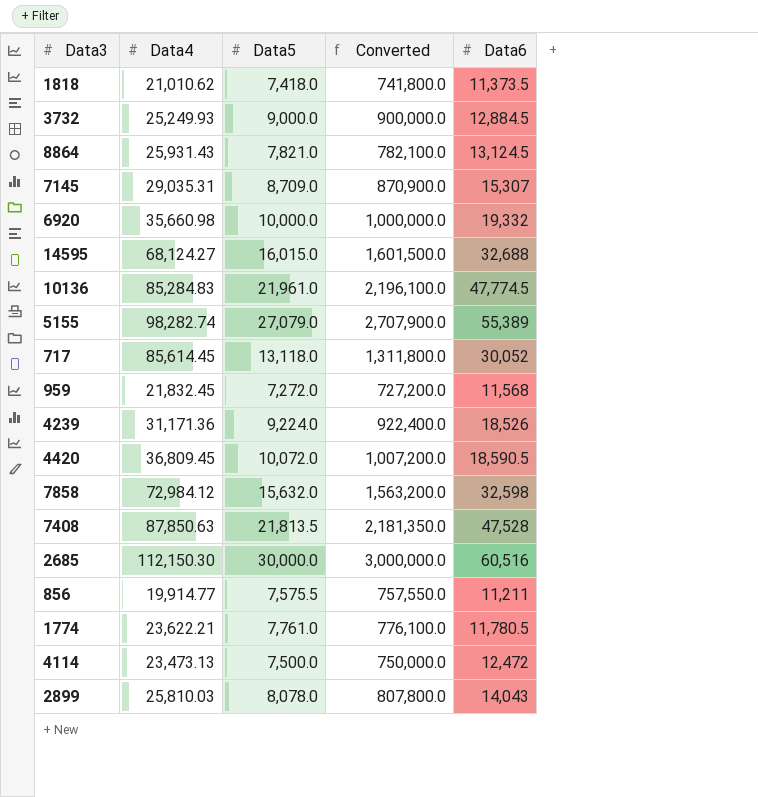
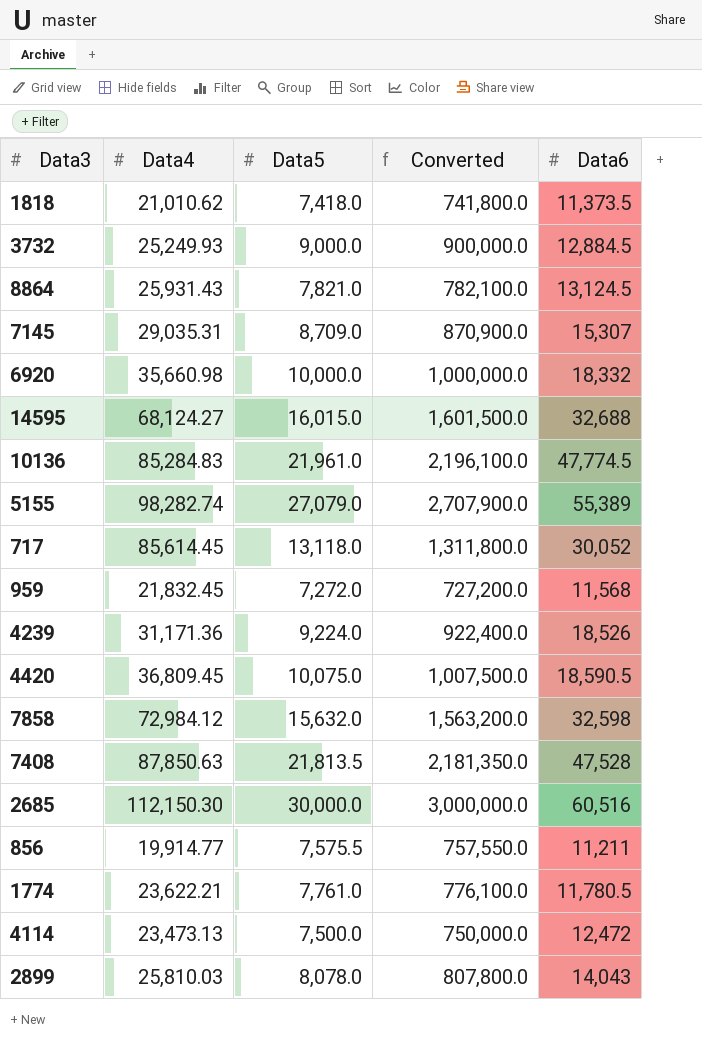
6920 | Data6: 19,332 -> 18,332
4420 | Data5: 10,072.0 -> 10,075.0
4420 | Converted: 1,007,200.0 -> 1,007,500.0

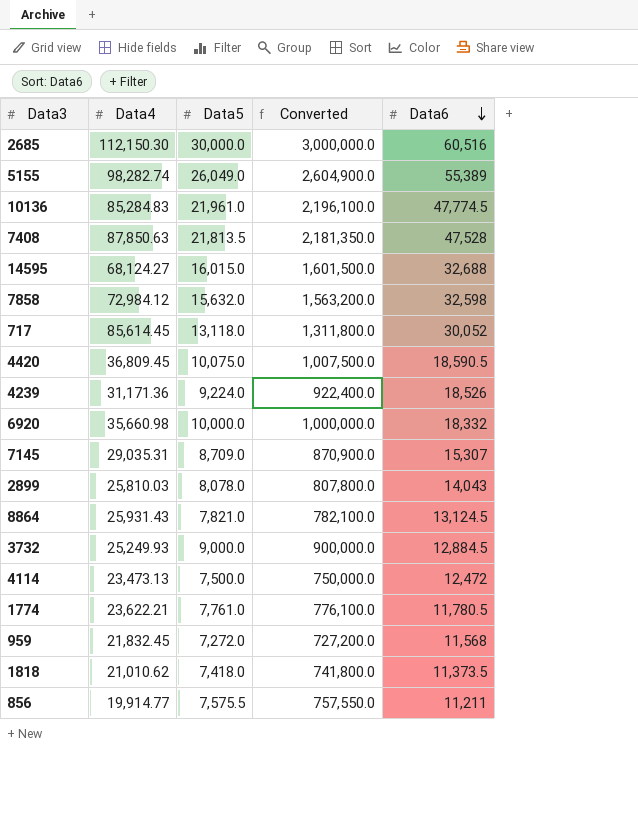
row order: none -> Data6 descending
5155 | Data5: 27,079.0 -> 26,049.0
5155 | Converted: 2,707,900.0 -> 2,604,900.0

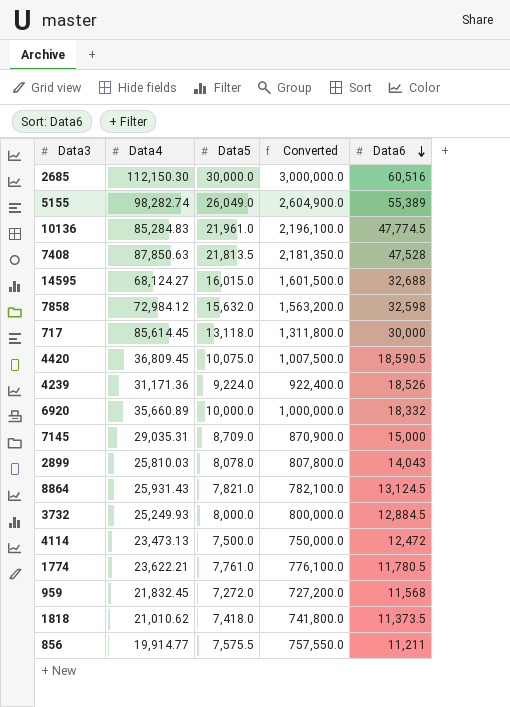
717 | Data6: 30,052 -> 30,000
6920 | Data4: 35,660.98 -> 35,660.89
7145 | Data6: 15,307 -> 15,000
3732 | Data5: 9,000.0 -> 8,000.0
3732 | Converted: 900,000.0 -> 800,000.0

